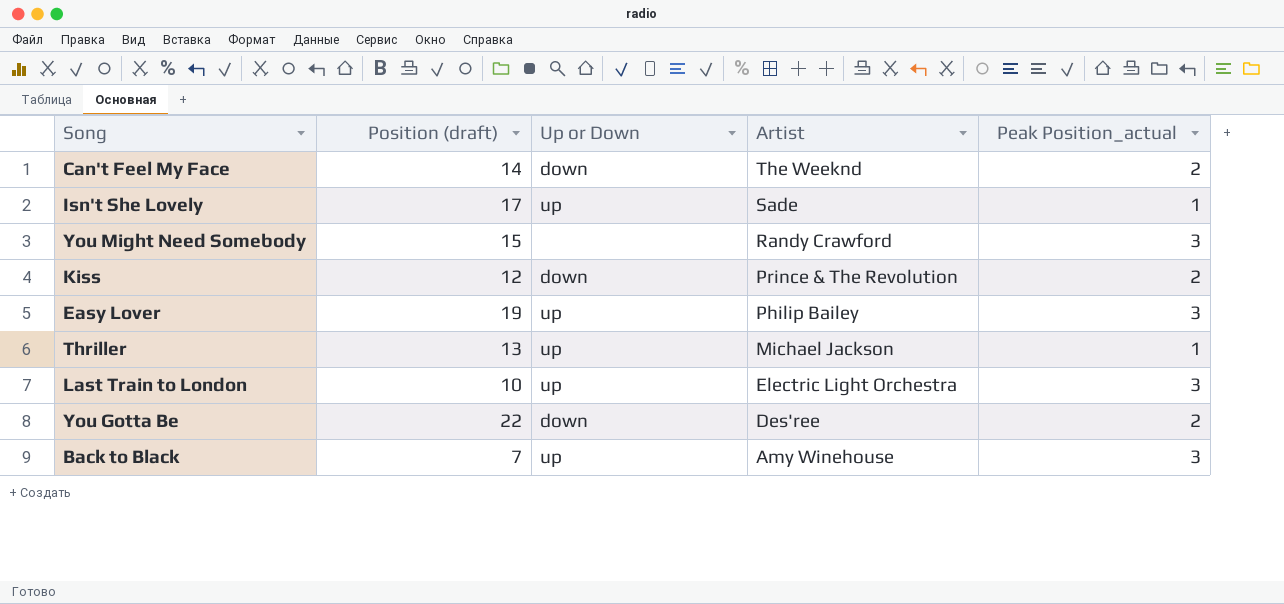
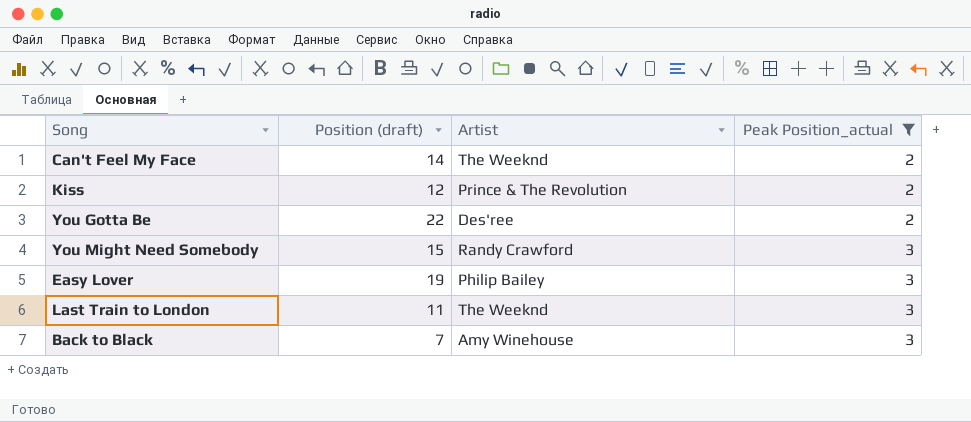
filter: none -> Peak Position_actual != 1
row order: Artist descending -> Peak Position_actual ascending
column Up or Down | position: 3 -> none
Last Train to London | Position (draft): 10 -> 11
Last Train to London | Artist: Electric Light Orchestra -> The Weeknd

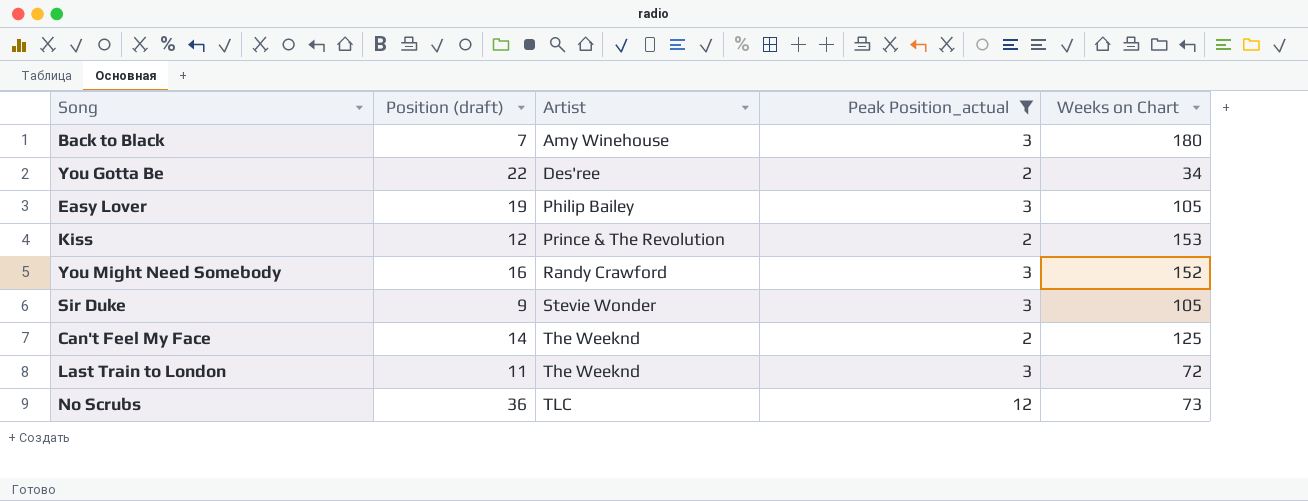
row order: Peak Position_actual ascending -> Artist ascending
column Weeks on Chart | position: none -> 5
You Might Need Somebody | Position (draft): 15 -> 16
row Sir Duke: none -> 9 | Stevie Wonder | 3 | 105
row No Scrubs: none -> 36 | TLC | 12 | 73

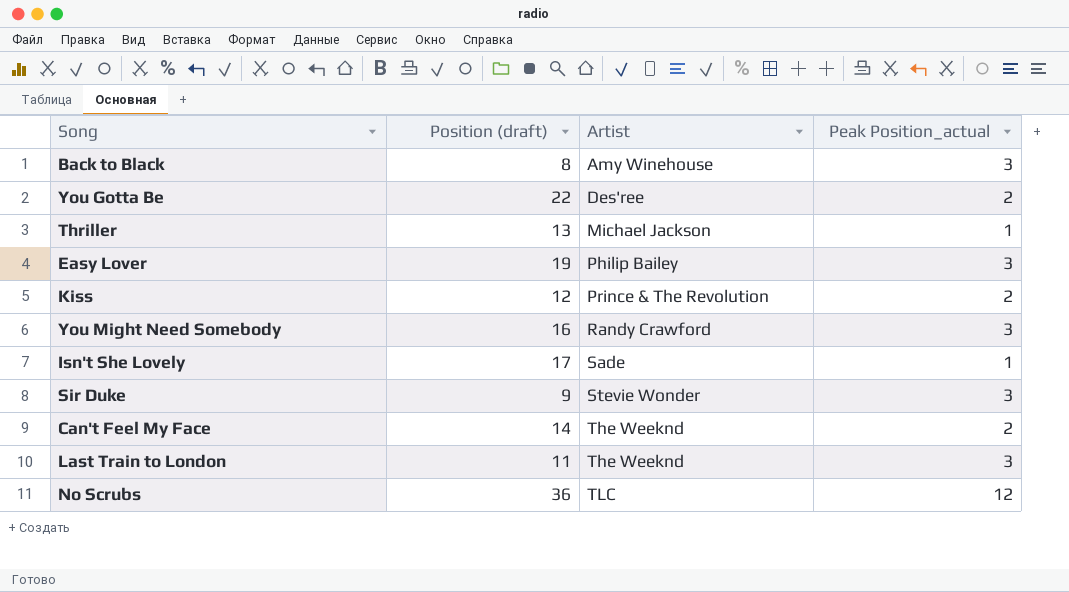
filter: Peak Position_actual != 1 -> none
column Weeks on Chart | position: 5 -> none
Back to Black | Position (draft): 7 -> 8

